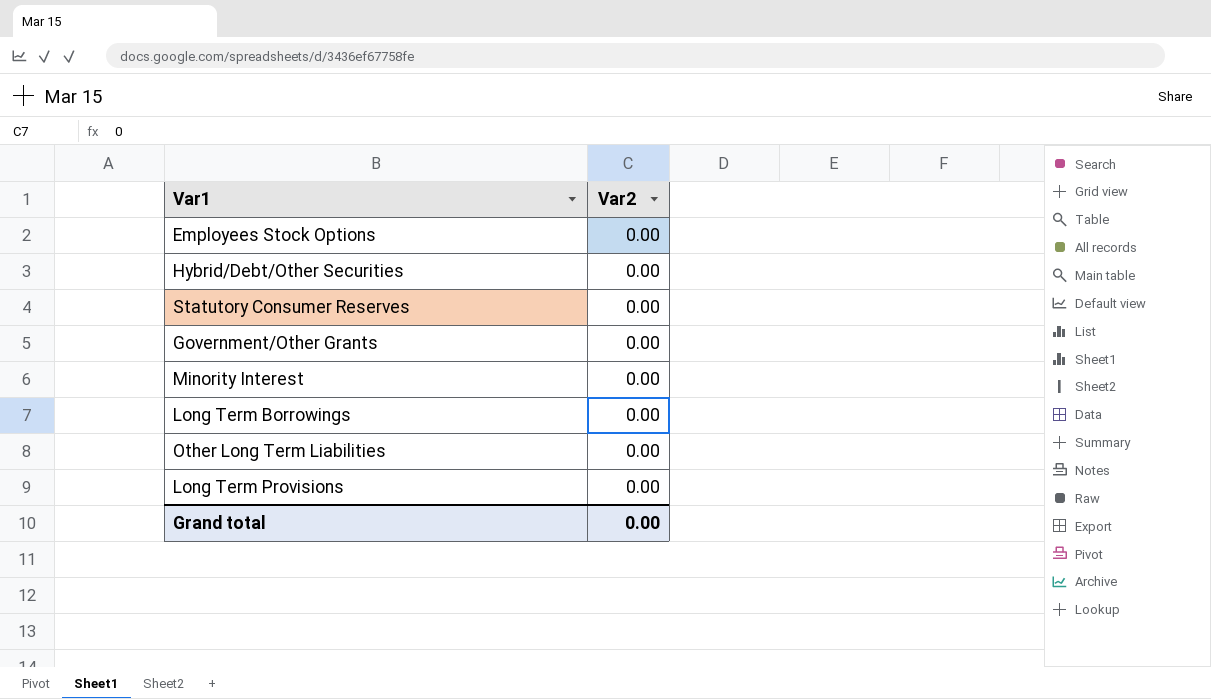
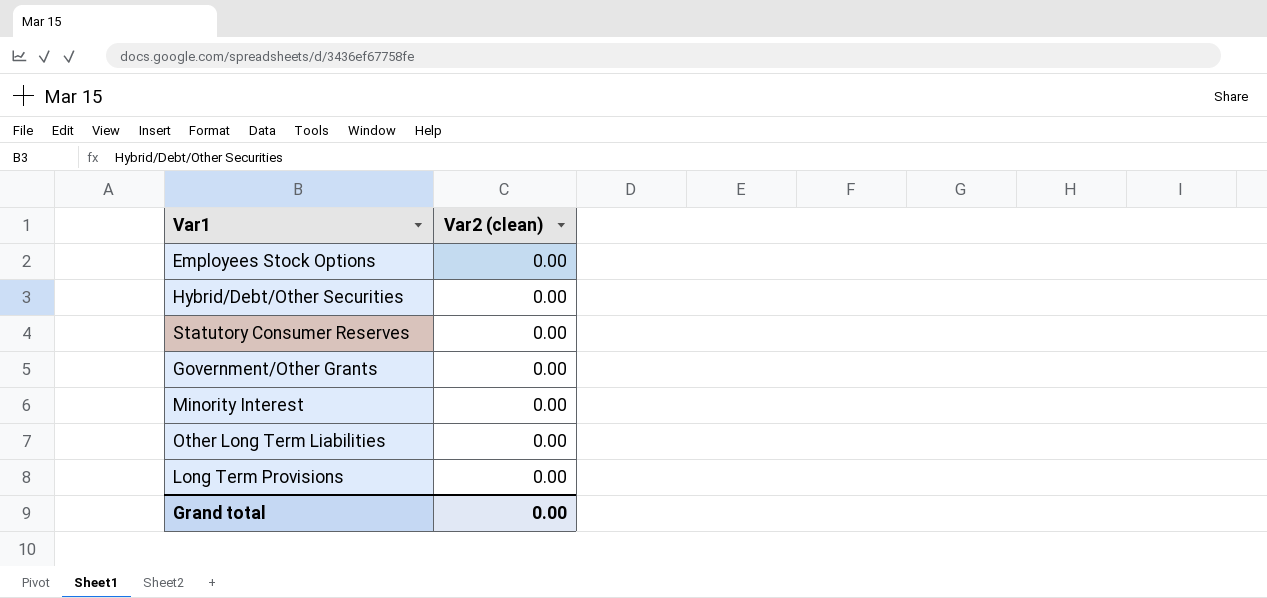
column name: Var2 -> Var2 (clean)
row Long Term Borrowings: 0.00 -> none

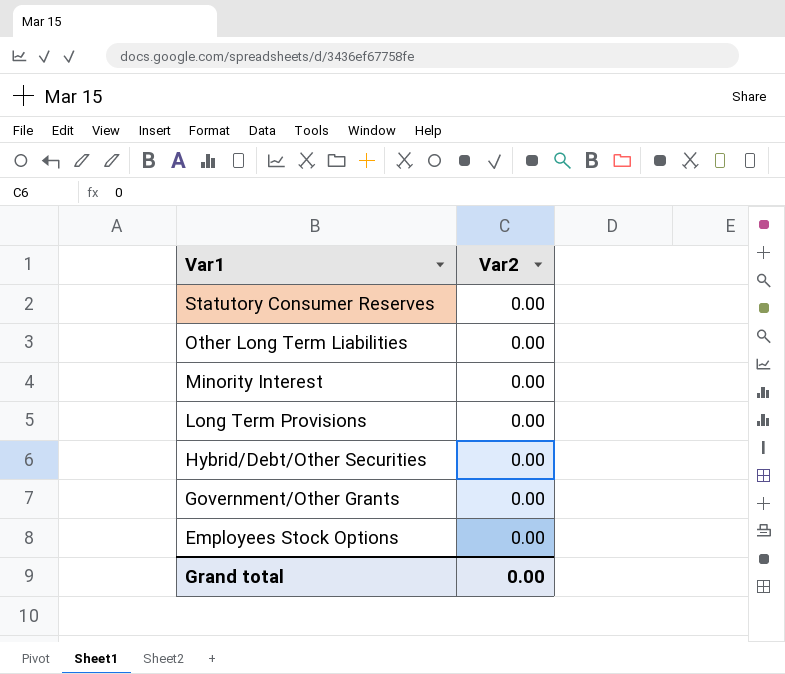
row order: none -> Var1 descending
column name: Var2 (clean) -> Var2

